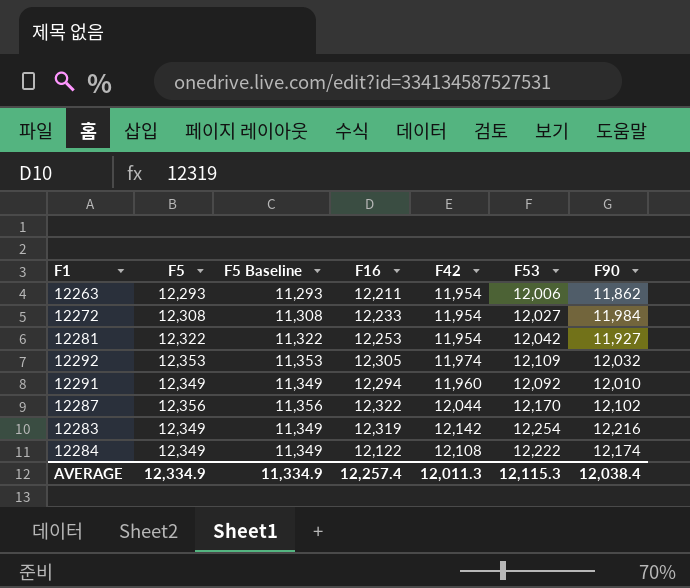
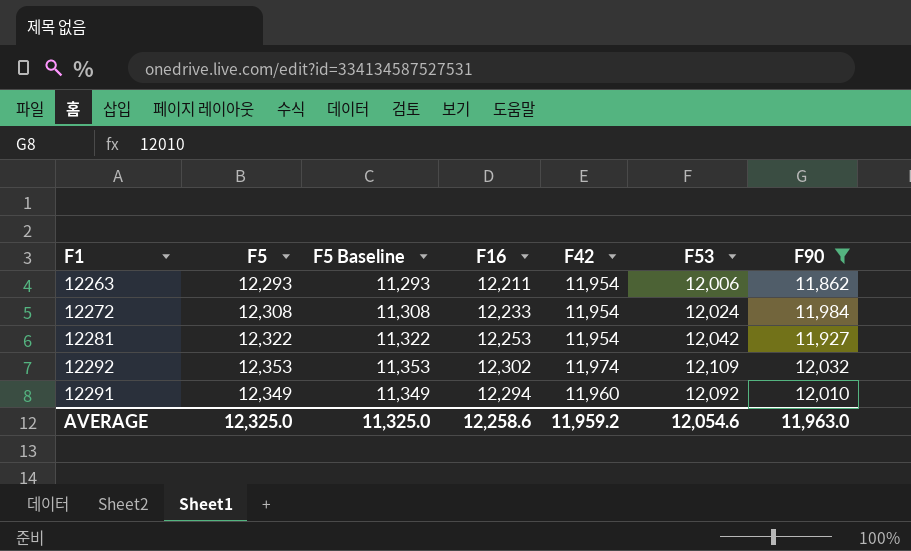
filter: none -> F90 <= 12,032
12272 | F53: 12,027 -> 12,024
12292 | F16: 12,305 -> 12,302
AVERAGE | F5: 12,334.9 -> 12,325.0
AVERAGE | F5 Baseline: 11,334.9 -> 11,325.0
AVERAGE | F16: 12,257.4 -> 12,258.6
AVERAGE | F42: 12,011.3 -> 11,959.2
AVERAGE | F53: 12,115.3 -> 12,054.6
AVERAGE | F90: 12,038.4 -> 11,963.0

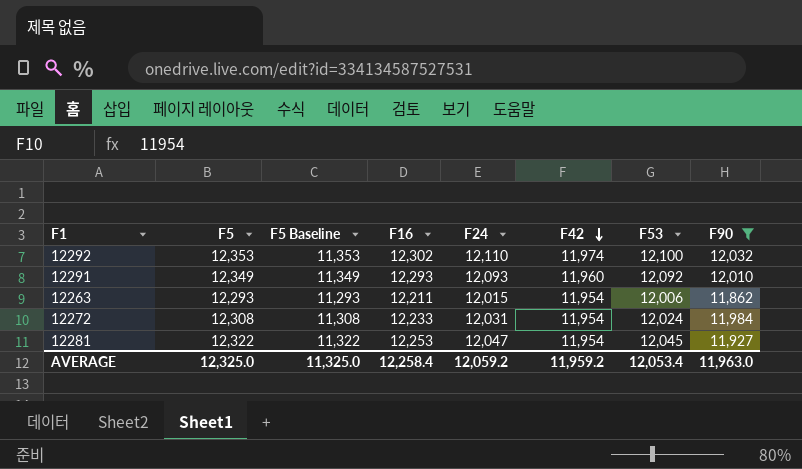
row order: none -> F42 descending
column F24 | position: none -> 5
12292 | F53: 12,109 -> 12,100
12291 | F16: 12,294 -> 12,293
12281 | F53: 12,042 -> 12,045
AVERAGE | F16: 12,258.6 -> 12,258.4
AVERAGE | F53: 12,054.6 -> 12,053.4

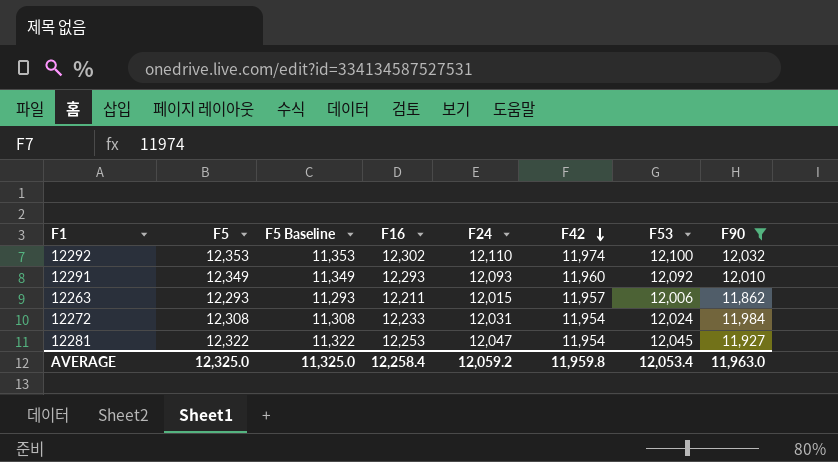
12263 | F42: 11,954 -> 11,957
AVERAGE | F42: 11,959.2 -> 11,959.8

